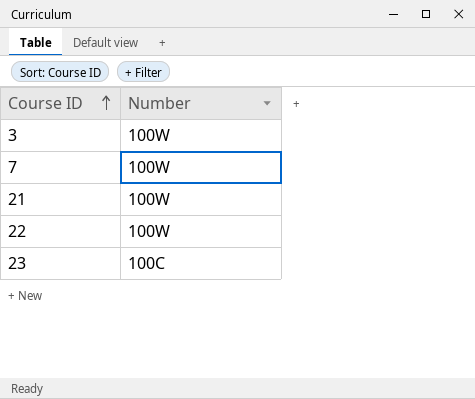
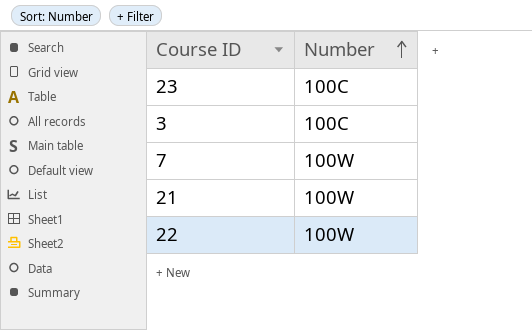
row order: Course ID ascending -> Number ascending
3 | Number: 100W -> 100C

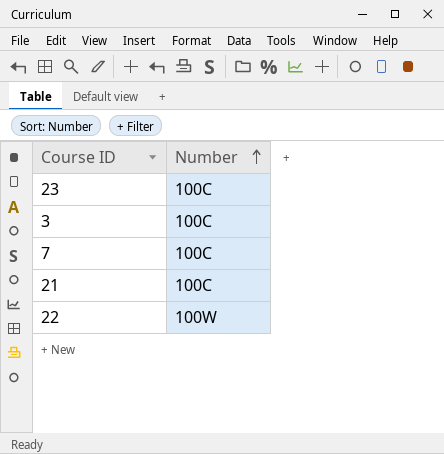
7 | Number: 100W -> 100C
21 | Number: 100W -> 100C

